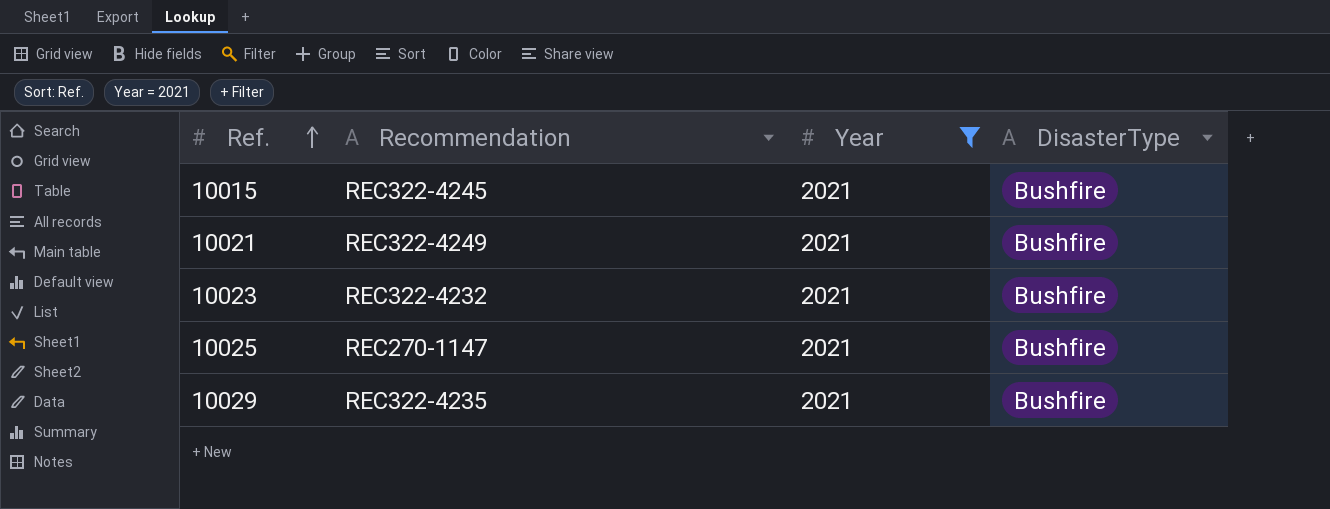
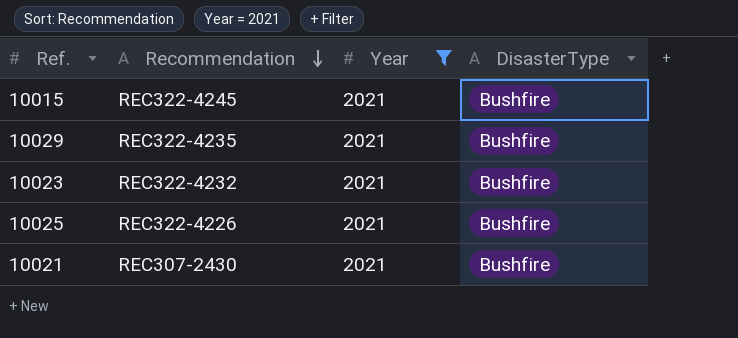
row order: Ref. ascending -> Recommendation descending
10025 | Recommendation: REC270-1147 -> REC322-4226
10021 | Recommendation: REC322-4249 -> REC307-2430

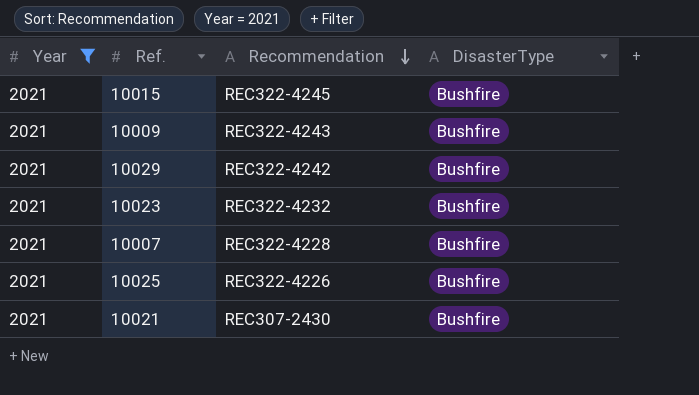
column Year | position: 3 -> 1
row 10009: none -> 2021 | REC322-4243 | Bushfire
10029 | Recommendation: REC322-4235 -> REC322-4242
row 10007: none -> 2021 | REC322-4228 | Bushfire

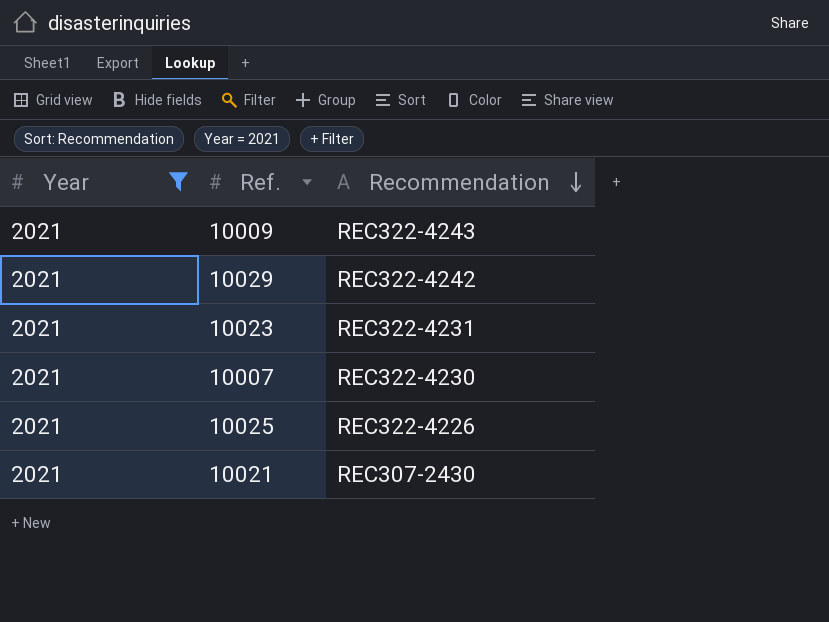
column DisasterType | position: 4 -> none
row 10015: 2021 | REC322-4245 | Bushfire -> none
10023 | Recommendation: REC322-4232 -> REC322-4231
10007 | Recommendation: REC322-4228 -> REC322-4230

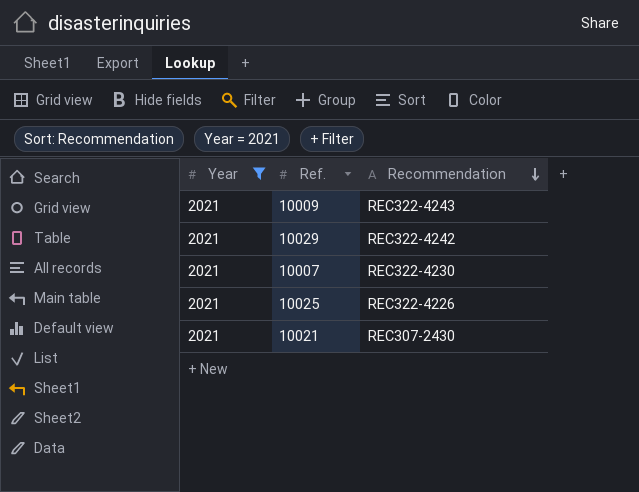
row 10023: 2021 | REC322-4231 -> none

